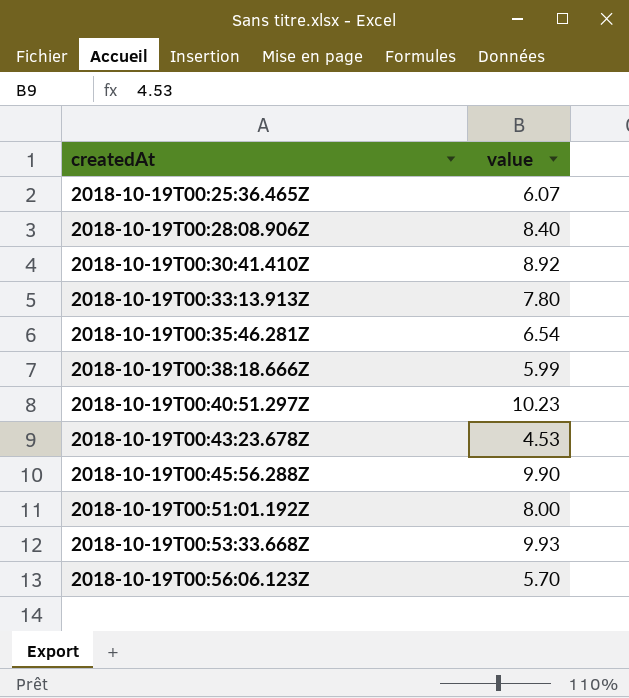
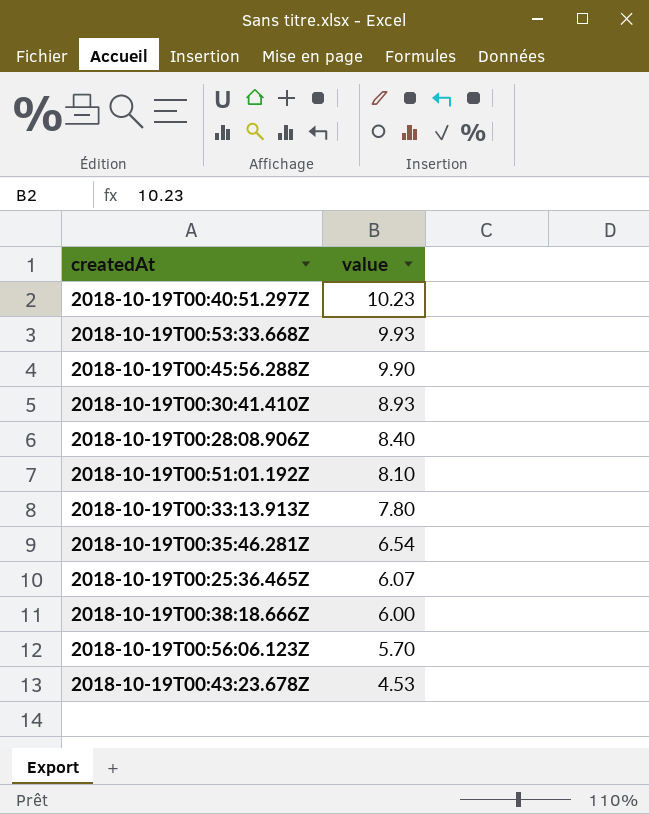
row order: createdAt ascending -> value descending
2018-10-19T00:30:41.410Z | value: 8.92 -> 8.93
2018-10-19T00:51:01.192Z | value: 8.00 -> 8.10
2018-10-19T00:38:18.666Z | value: 5.99 -> 6.00

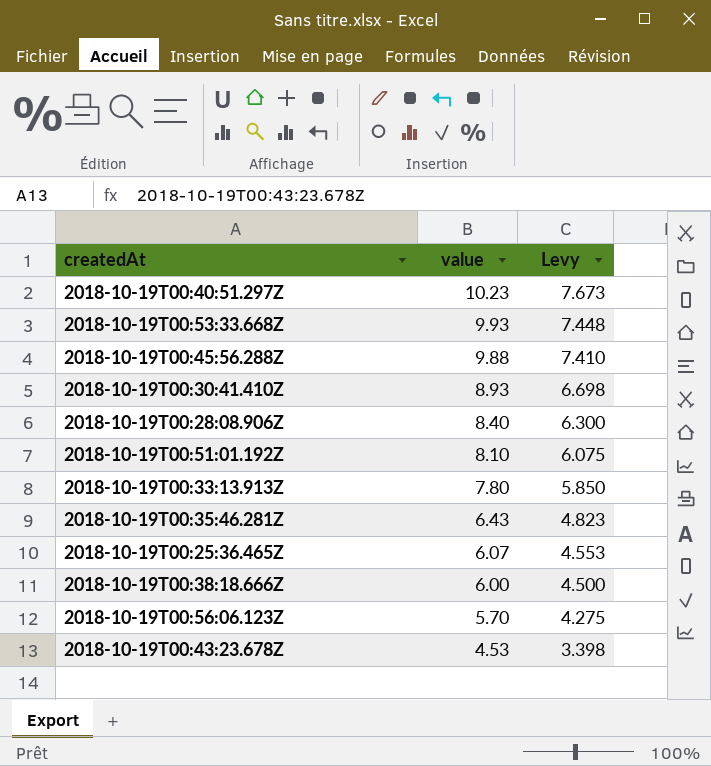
column Levy | formula: none -> [value] * 0.75
2018-10-19T00:45:56.288Z | value: 9.90 -> 9.88
2018-10-19T00:35:46.281Z | value: 6.54 -> 6.43

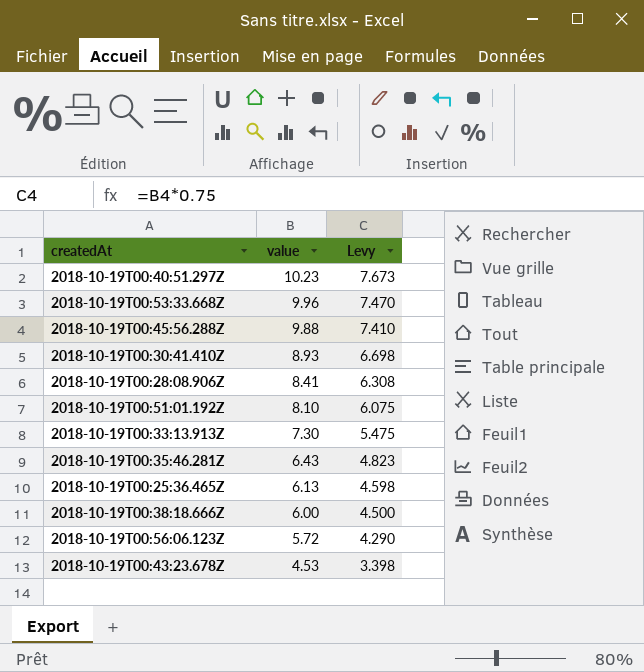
2018-10-19T00:53:33.668Z | value: 9.93 -> 9.96
2018-10-19T00:53:33.668Z | Levy: 7.448 -> 7.470
2018-10-19T00:28:08.906Z | value: 8.40 -> 8.41
2018-10-19T00:28:08.906Z | Levy: 6.300 -> 6.308
2018-10-19T00:33:13.913Z | value: 7.80 -> 7.30
2018-10-19T00:33:13.913Z | Levy: 5.850 -> 5.475
2018-10-19T00:25:36.465Z | value: 6.07 -> 6.13
2018-10-19T00:25:36.465Z | Levy: 4.553 -> 4.598
2018-10-19T00:56:06.123Z | value: 5.70 -> 5.72
2018-10-19T00:56:06.123Z | Levy: 4.275 -> 4.290

